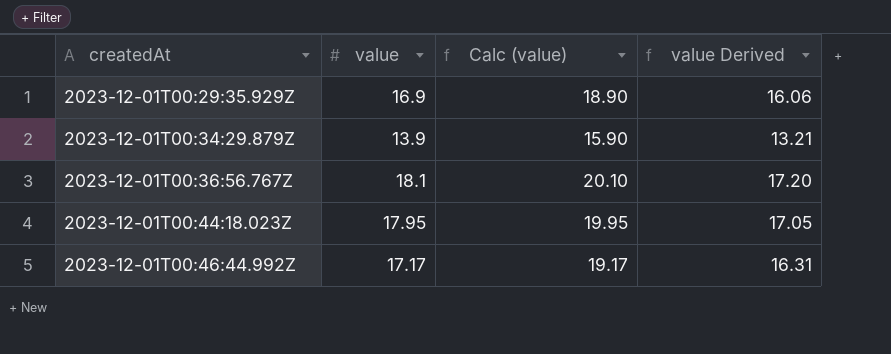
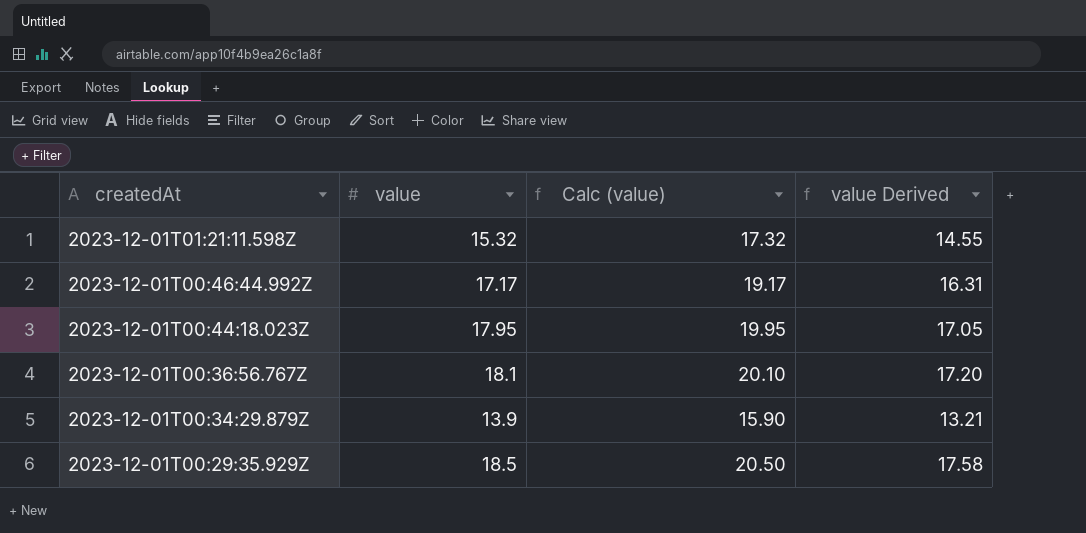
row order: createdAt ascending -> createdAt descending
row 2023-12-01T01:21:11.598Z: none -> 15.32 | 17.32 | 14.55
2023-12-01T00:29:35.929Z | value: 16.9 -> 18.5
2023-12-01T00:29:35.929Z | Calc (value): 18.90 -> 20.50
2023-12-01T00:29:35.929Z | value Derived: 16.06 -> 17.58

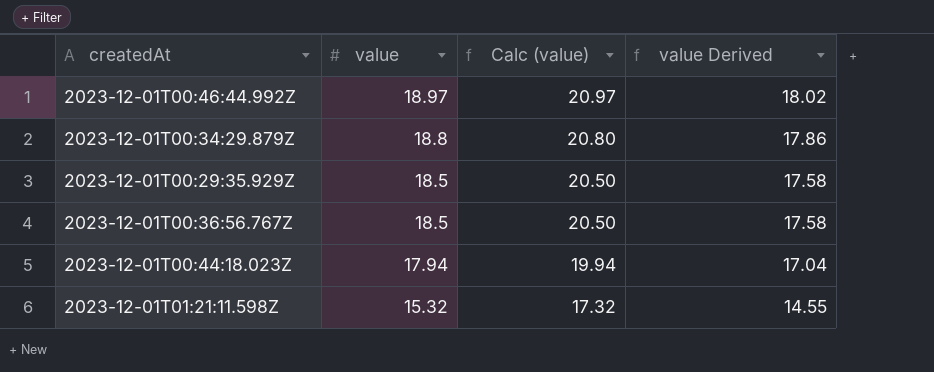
row order: createdAt descending -> value descending
2023-12-01T00:46:44.992Z | value: 17.17 -> 18.97
2023-12-01T00:46:44.992Z | Calc (value): 19.17 -> 20.97
2023-12-01T00:46:44.992Z | value Derived: 16.31 -> 18.02
2023-12-01T00:34:29.879Z | value: 13.9 -> 18.8
2023-12-01T00:34:29.879Z | Calc (value): 15.90 -> 20.80
2023-12-01T00:34:29.879Z | value Derived: 13.21 -> 17.86
2023-12-01T00:36:56.767Z | value: 18.1 -> 18.5
2023-12-01T00:36:56.767Z | Calc (value): 20.10 -> 20.50
2023-12-01T00:36:56.767Z | value Derived: 17.20 -> 17.58
2023-12-01T00:44:18.023Z | value: 17.95 -> 17.94
2023-12-01T00:44:18.023Z | Calc (value): 19.95 -> 19.94
2023-12-01T00:44:18.023Z | value Derived: 17.05 -> 17.04

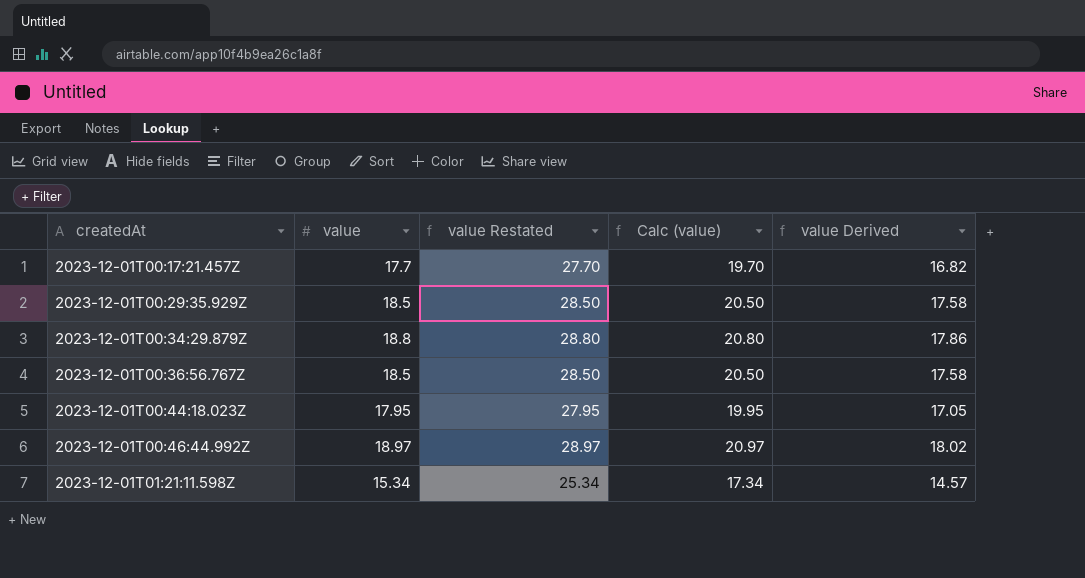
row order: value descending -> createdAt ascending
column value Restated | formula: none -> [value] + 10
row 2023-12-01T00:17:21.457Z: none -> 17.7 | 27.70 | 19.70 | 16.82
2023-12-01T00:44:18.023Z | value: 17.94 -> 17.95
2023-12-01T00:44:18.023Z | Calc (value): 19.94 -> 19.95
2023-12-01T00:44:18.023Z | value Derived: 17.04 -> 17.05
2023-12-01T01:21:11.598Z | value: 15.32 -> 15.34
2023-12-01T01:21:11.598Z | Calc (value): 17.32 -> 17.34
2023-12-01T01:21:11.598Z | value Derived: 14.55 -> 14.57

